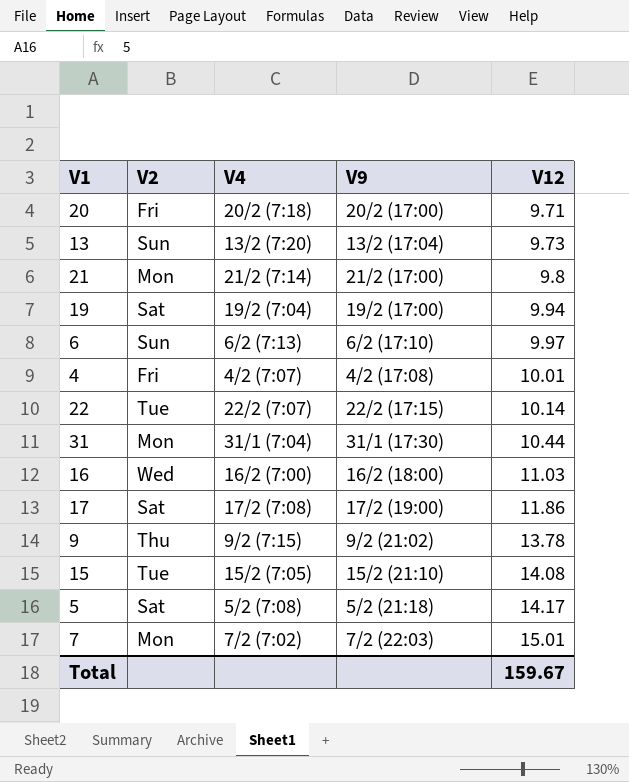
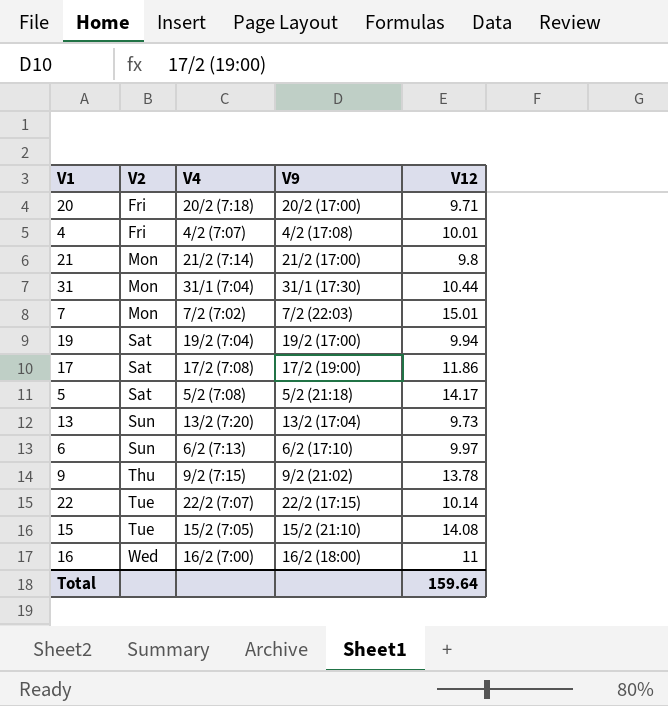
row order: V12 ascending -> V2 ascending
16 | V12: 11.03 -> 11
Total | V12: 159.67 -> 159.64

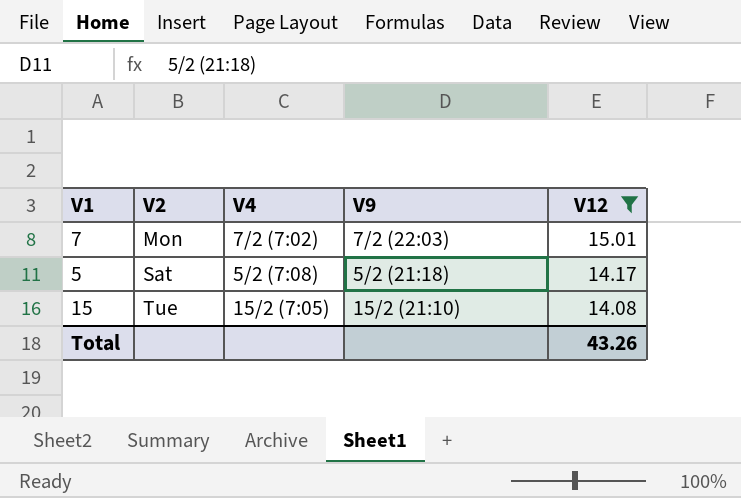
filter: none -> V12 >= 14.08
Total | V12: 159.64 -> 43.26

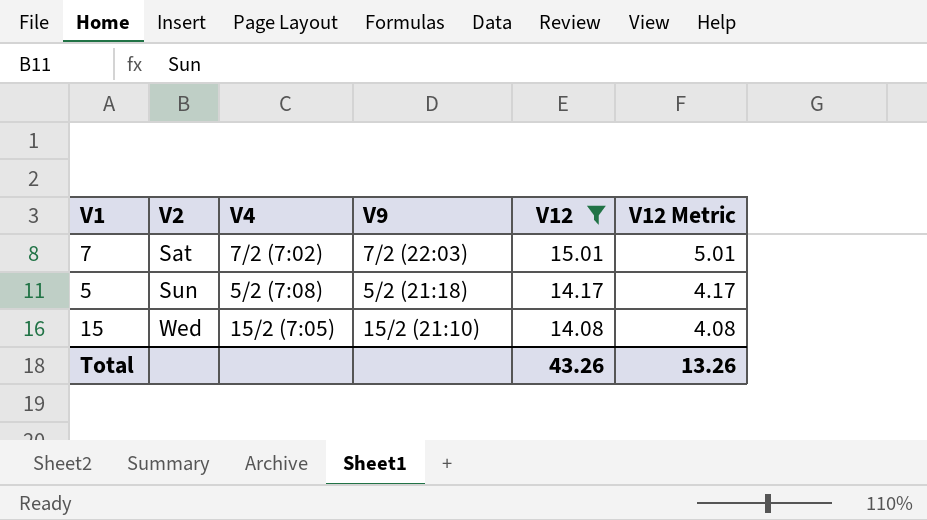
column V12 Metric | formula: none -> [V12] - 10
7 | V2: Mon -> Sat
5 | V2: Sat -> Sun
15 | V2: Tue -> Wed

